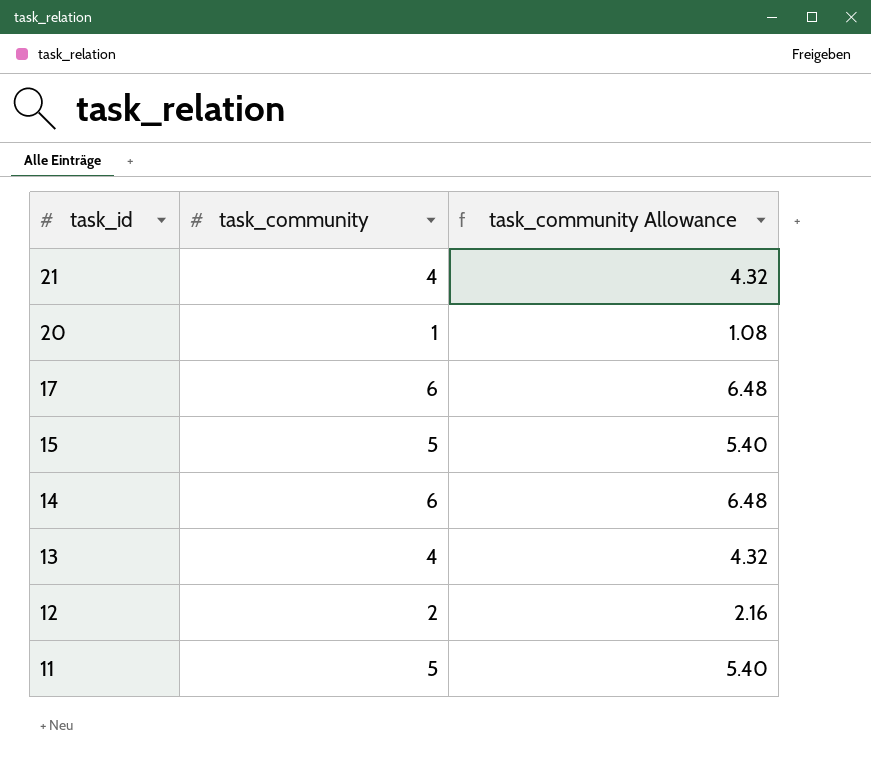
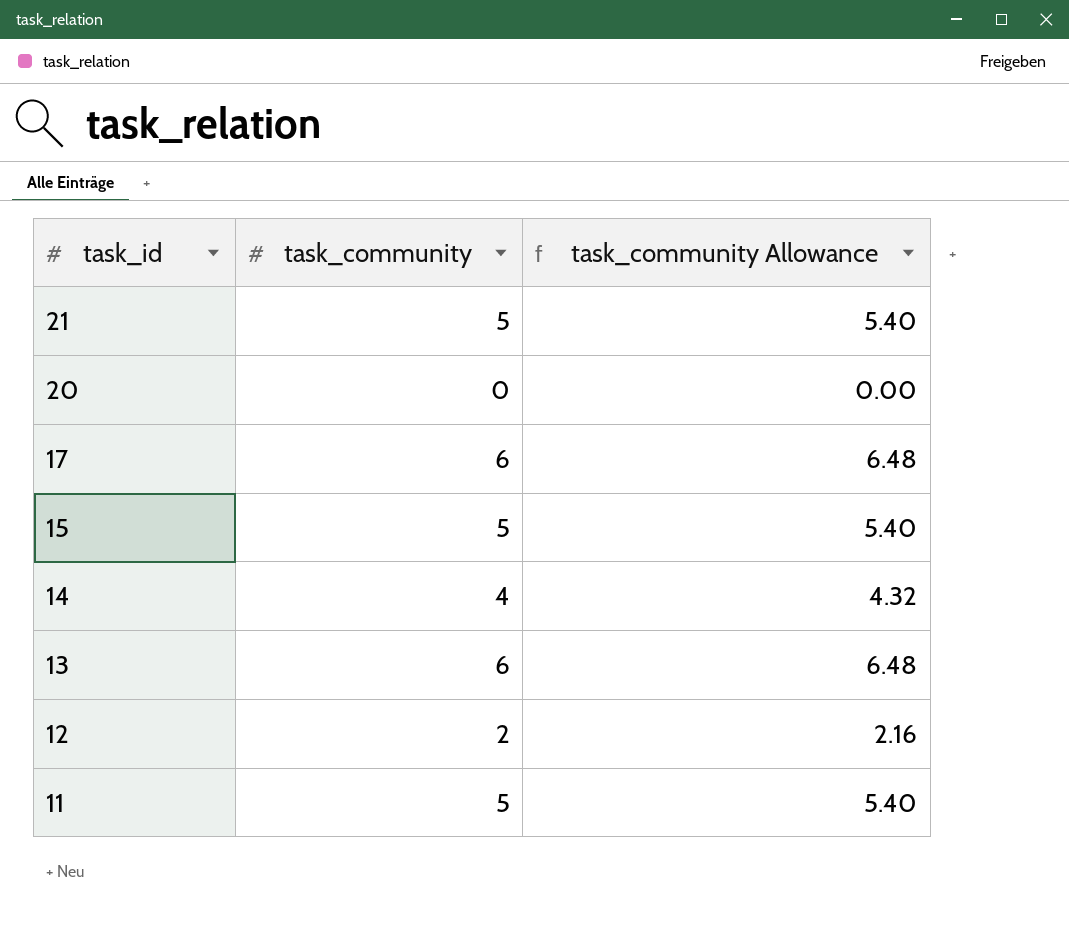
21 | task_community: 4 -> 5
21 | task_community Allowance: 4.32 -> 5.40
20 | task_community: 1 -> 0
20 | task_community Allowance: 1.08 -> 0.00
14 | task_community: 6 -> 4
14 | task_community Allowance: 6.48 -> 4.32
13 | task_community: 4 -> 6
13 | task_community Allowance: 4.32 -> 6.48

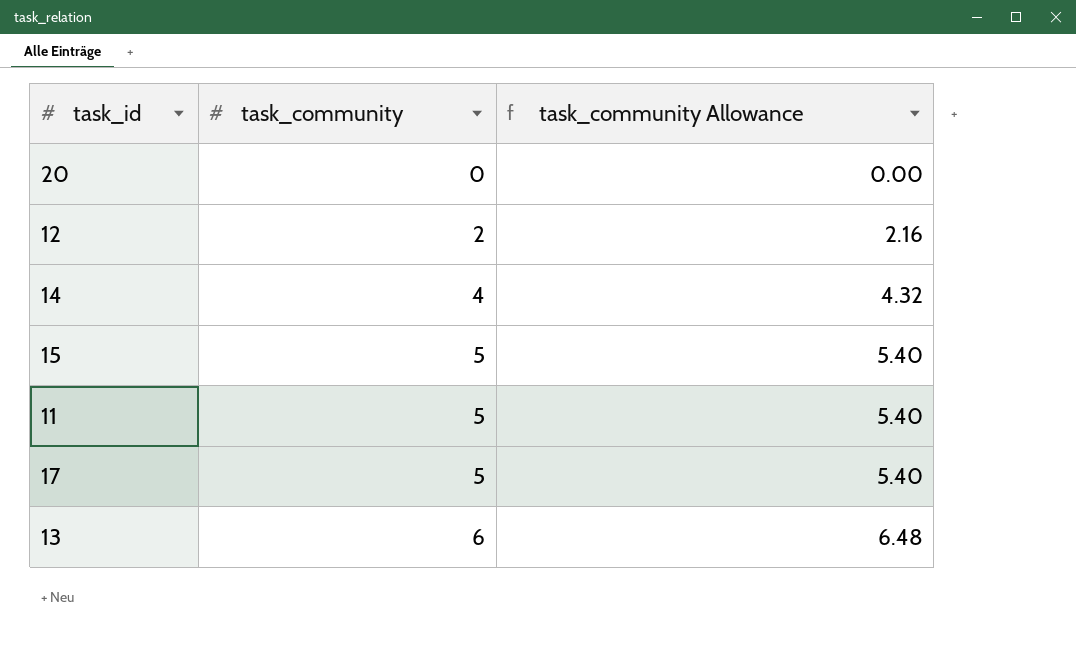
row order: task_id descending -> task_community ascending
row 21: 5 | 5.40 -> none
17 | task_community: 6 -> 5
17 | task_community Allowance: 6.48 -> 5.40

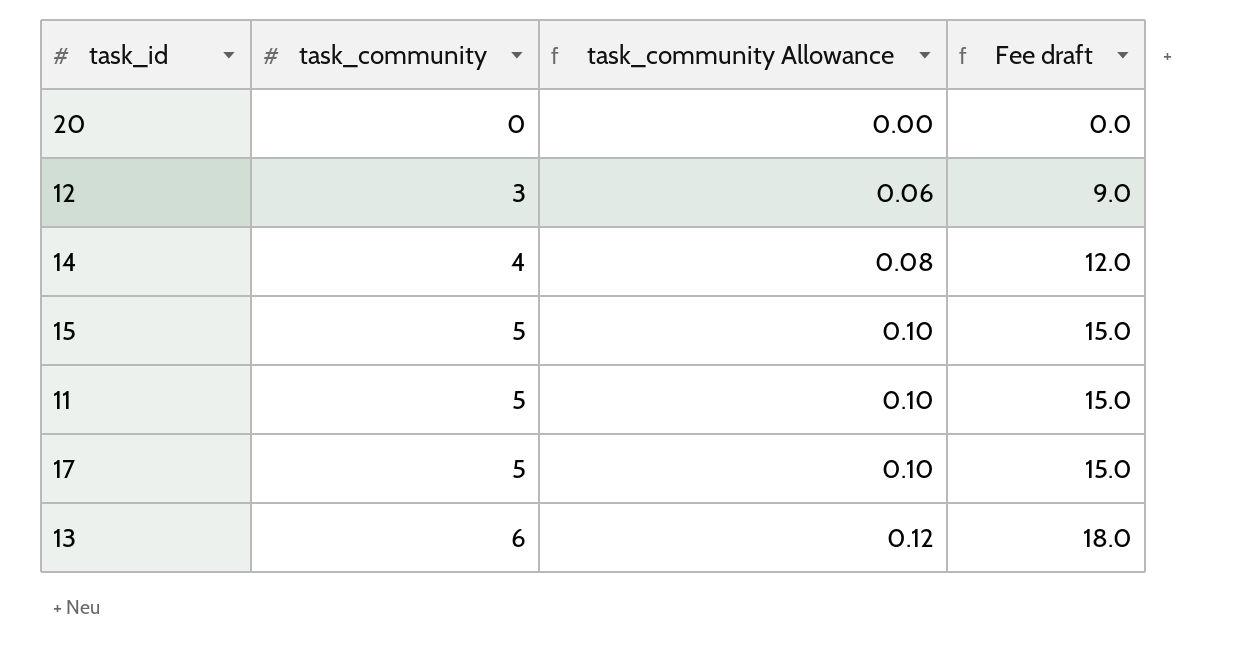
column task_community Allowance | formula: [task_community] * 1.08 -> [task_community] * 0.02
column Fee draft | formula: none -> [task_community] * 3
12 | task_community: 2 -> 3

